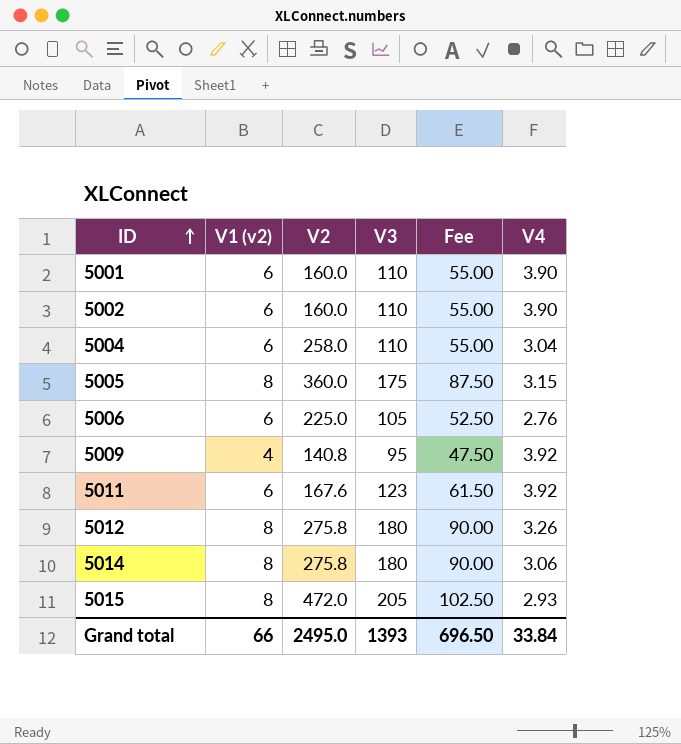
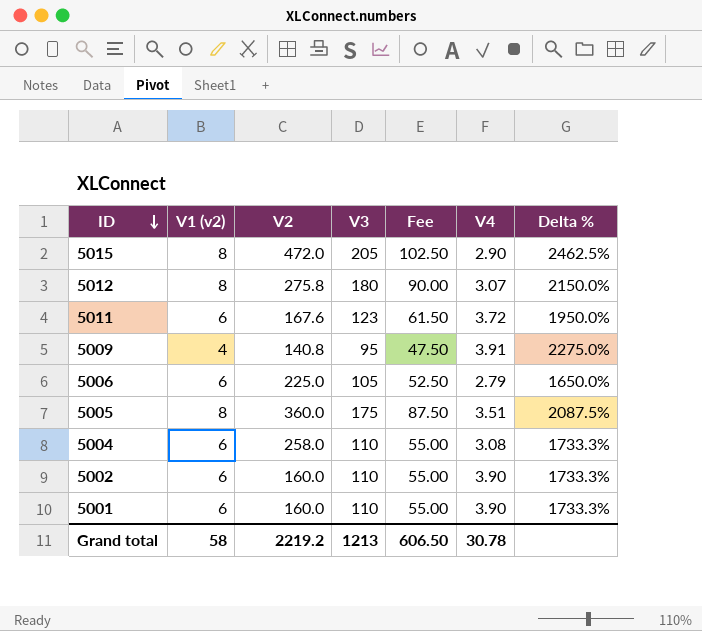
row order: ID ascending -> ID descending
column Delta % | formula: none -> ([V3] - [V1 (v2)]) / [V1 (v2)]
row 5014: 8 | 275.8 | 180 | 90.00 | 3.06 -> none
5015 | V4: 2.93 -> 2.90
5012 | V4: 3.26 -> 3.07
5011 | V4: 3.92 -> 3.72
5009 | V4: 3.92 -> 3.91
5006 | V4: 2.76 -> 2.79
5005 | V4: 3.15 -> 3.51
5004 | V4: 3.04 -> 3.08
Grand total | V1 (v2): 66 -> 58
Grand total | V2: 2495.0 -> 2219.2
Grand total | V3: 1393 -> 1213
Grand total | Fee: 696.50 -> 606.50
Grand total | V4: 33.84 -> 30.78

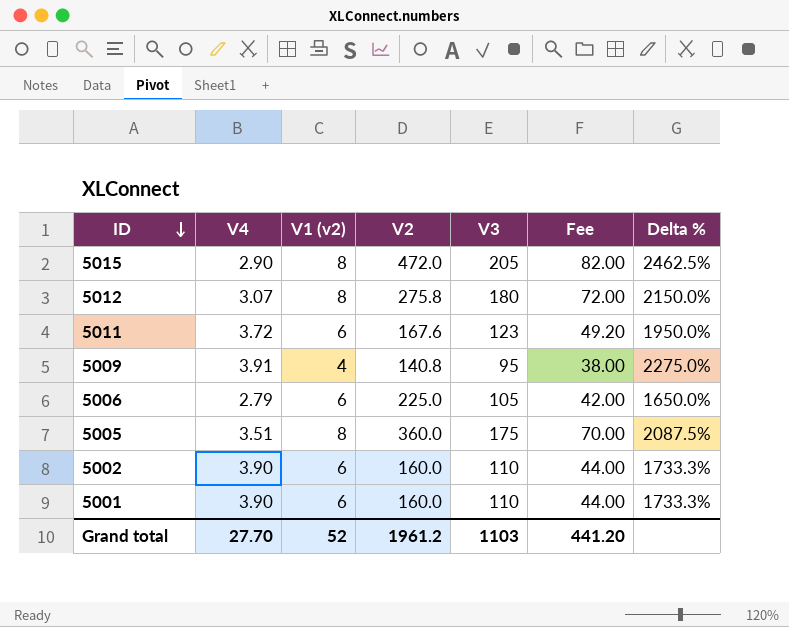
column V4 | position: 6 -> 2
column Fee | formula: [V3] * 0.5 -> [V3] * 0.4
row 5004: 6 | 258.0 | 110 | 55.00 | 3.08 | 1733.3% -> none
Grand total | V4: 30.78 -> 27.70
Grand total | V1 (v2): 58 -> 52
Grand total | V2: 2219.2 -> 1961.2
Grand total | V3: 1213 -> 1103
Grand total | Fee: 606.50 -> 441.20

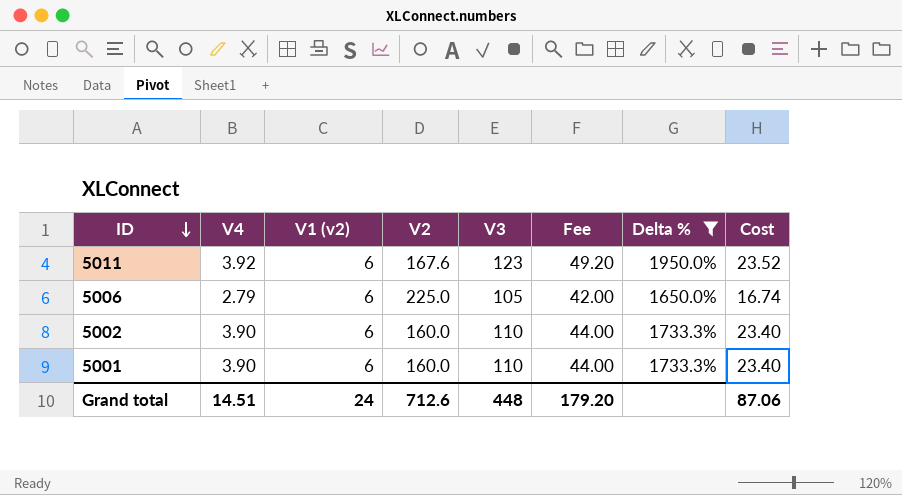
filter: none -> Delta % <= 1950.0%
column Cost | formula: none -> [V4] * [V1 (v2)]
5011 | V4: 3.72 -> 3.92
Grand total | V4: 27.70 -> 14.51
Grand total | V1 (v2): 52 -> 24
Grand total | V2: 1961.2 -> 712.6
Grand total | V3: 1103 -> 448
Grand total | Fee: 441.20 -> 179.20

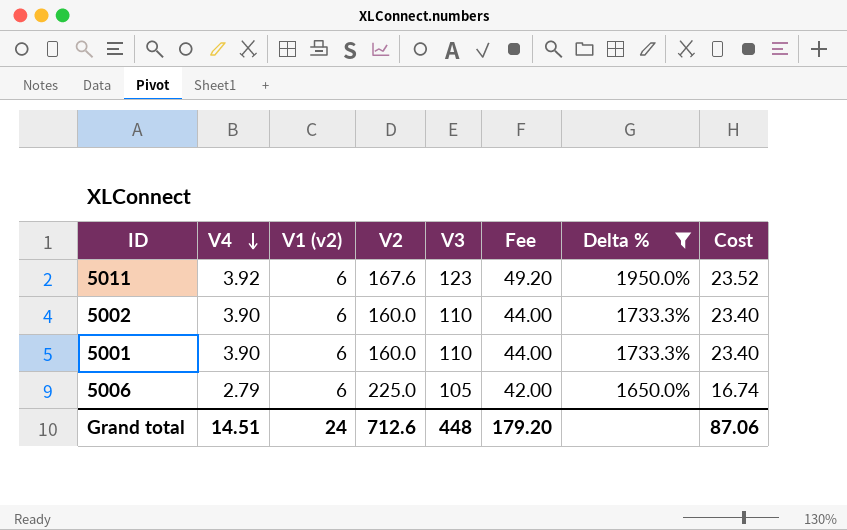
row order: ID descending -> V4 descending

